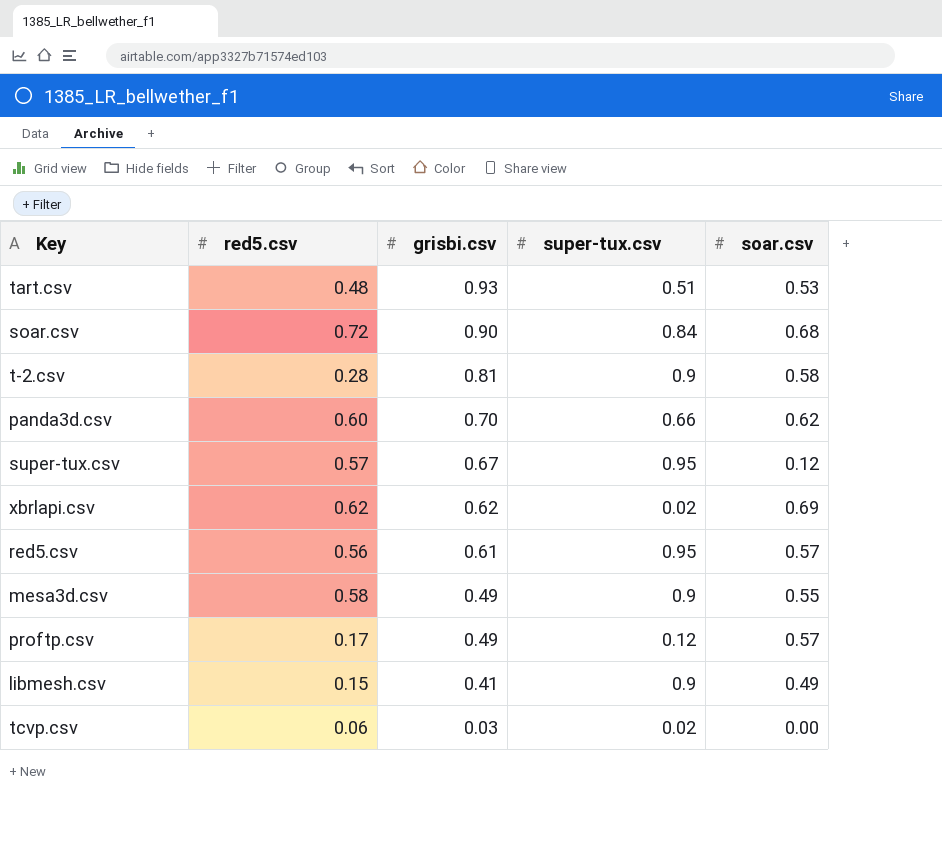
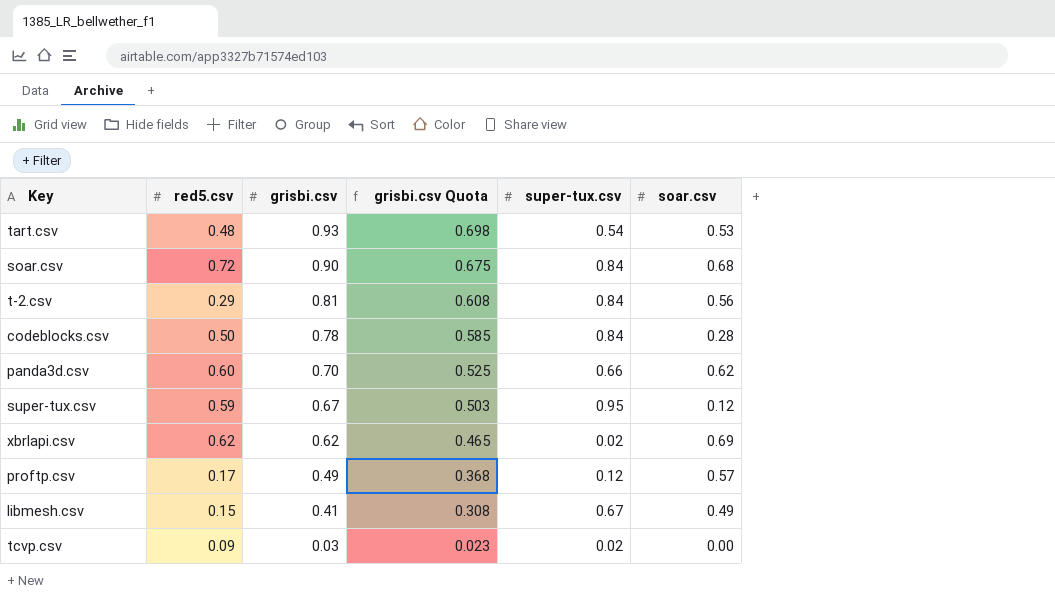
column grisbi.csv Quota | formula: none -> [grisbi.csv] * 0.75
row red5.csv: 0.56 | 0.61 | 0.95 | 0.57 -> none
row mesa3d.csv: 0.58 | 0.49 | 0.9 | 0.55 -> none
tart.csv | super-tux.csv: 0.51 -> 0.54
t-2.csv | red5.csv: 0.28 -> 0.29
t-2.csv | super-tux.csv: 0.9 -> 0.84
t-2.csv | soar.csv: 0.58 -> 0.56
row codeblocks.csv: none -> 0.50 | 0.78 | 0.585 | 0.84 | 0.28
super-tux.csv | red5.csv: 0.57 -> 0.59
libmesh.csv | super-tux.csv: 0.9 -> 0.67
tcvp.csv | red5.csv: 0.06 -> 0.09

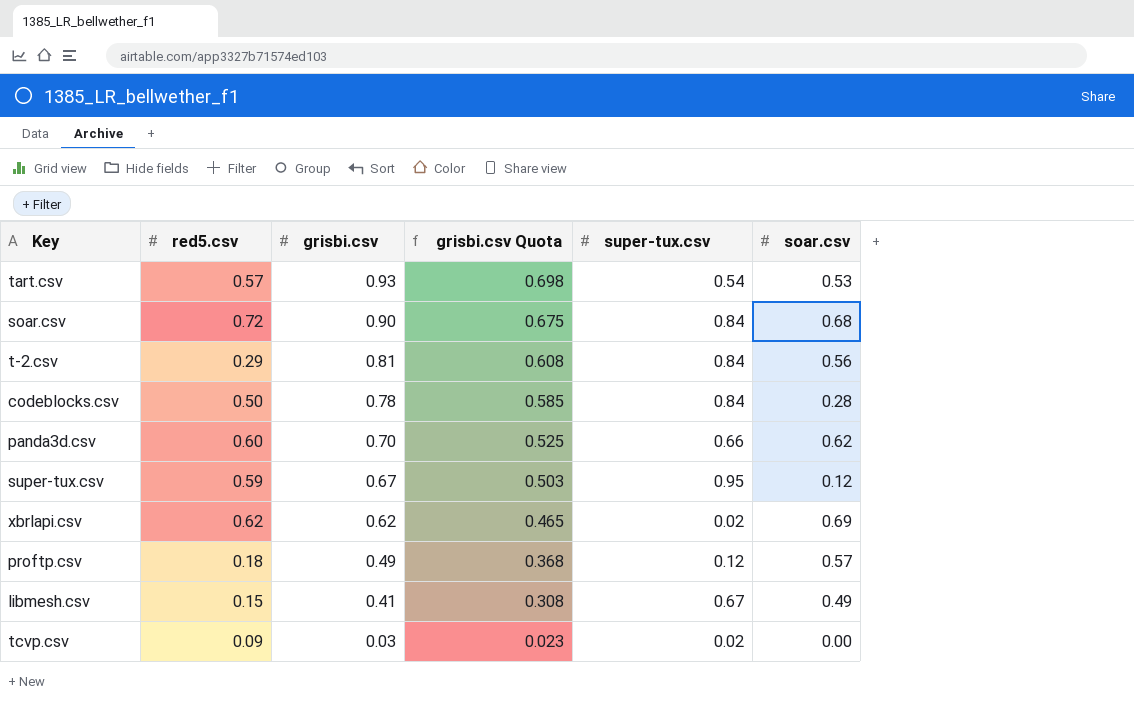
tart.csv | red5.csv: 0.48 -> 0.57
proftp.csv | red5.csv: 0.17 -> 0.18

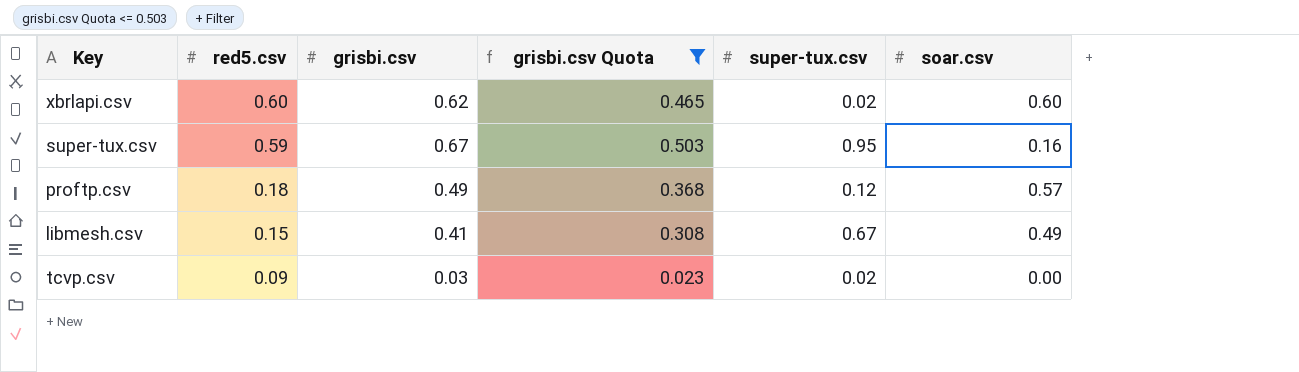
filter: none -> grisbi.csv Quota <= 0.503
row order: grisbi.csv descending -> red5.csv descending
xbrlapi.csv | red5.csv: 0.62 -> 0.60
xbrlapi.csv | soar.csv: 0.69 -> 0.60
super-tux.csv | soar.csv: 0.12 -> 0.16

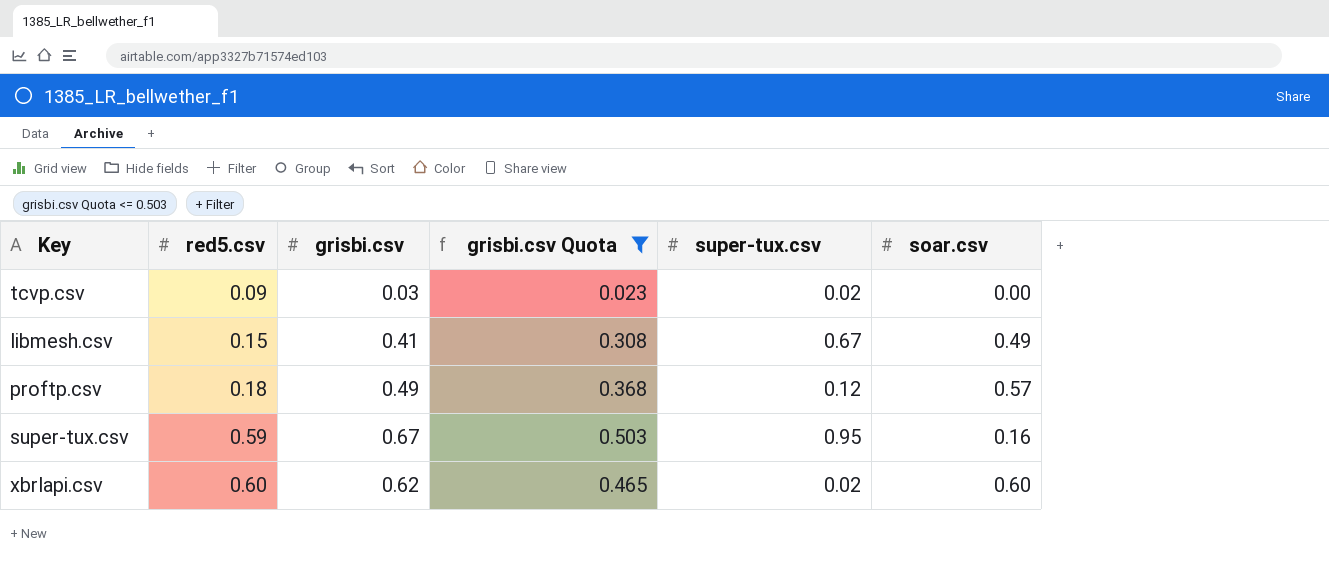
row order: red5.csv descending -> red5.csv ascending

